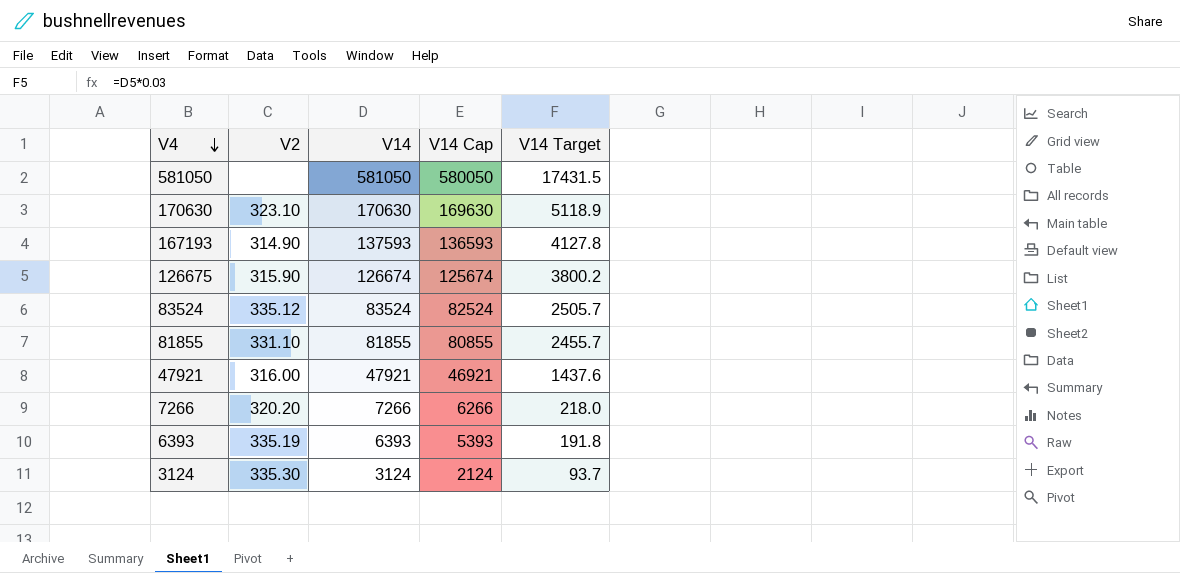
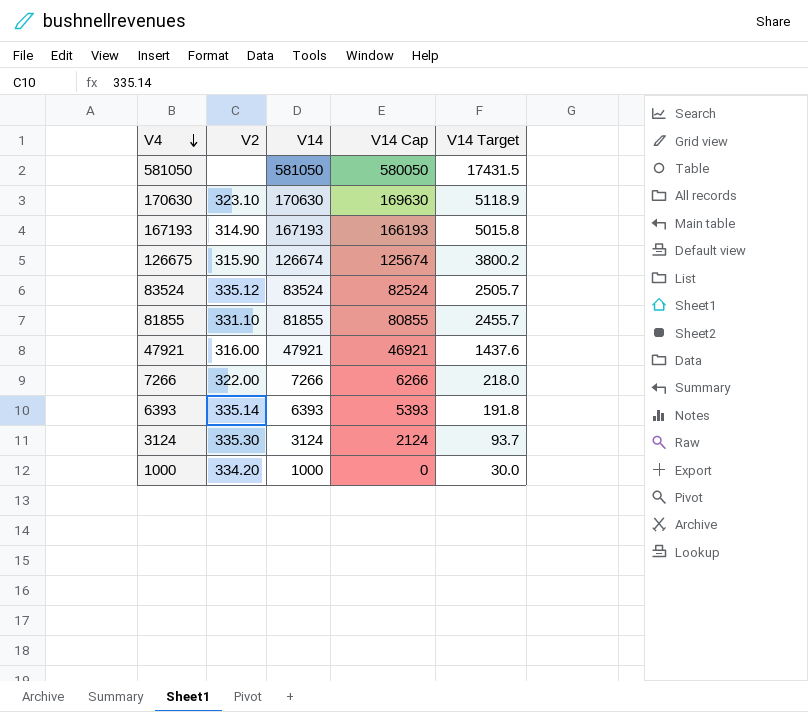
167193 | V14: 137593 -> 167193
167193 | V14 Cap: 136593 -> 166193
167193 | V14 Target: 4127.8 -> 5015.8
7266 | V2: 320.20 -> 322.00
6393 | V2: 335.19 -> 335.14
row 1000: none -> 334.20 | 1000 | 0 | 30.0

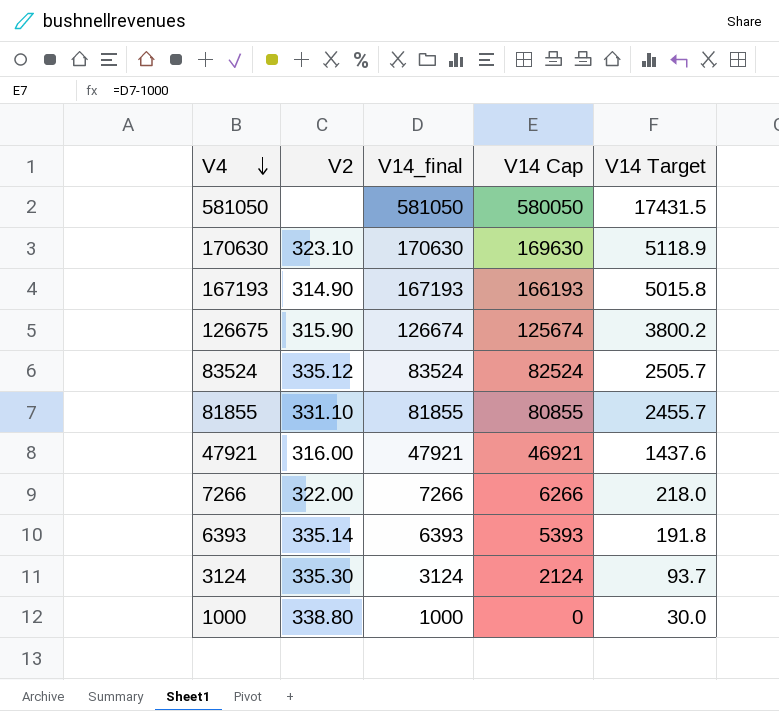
column name: V14 -> V14_final
1000 | V2: 334.20 -> 338.80

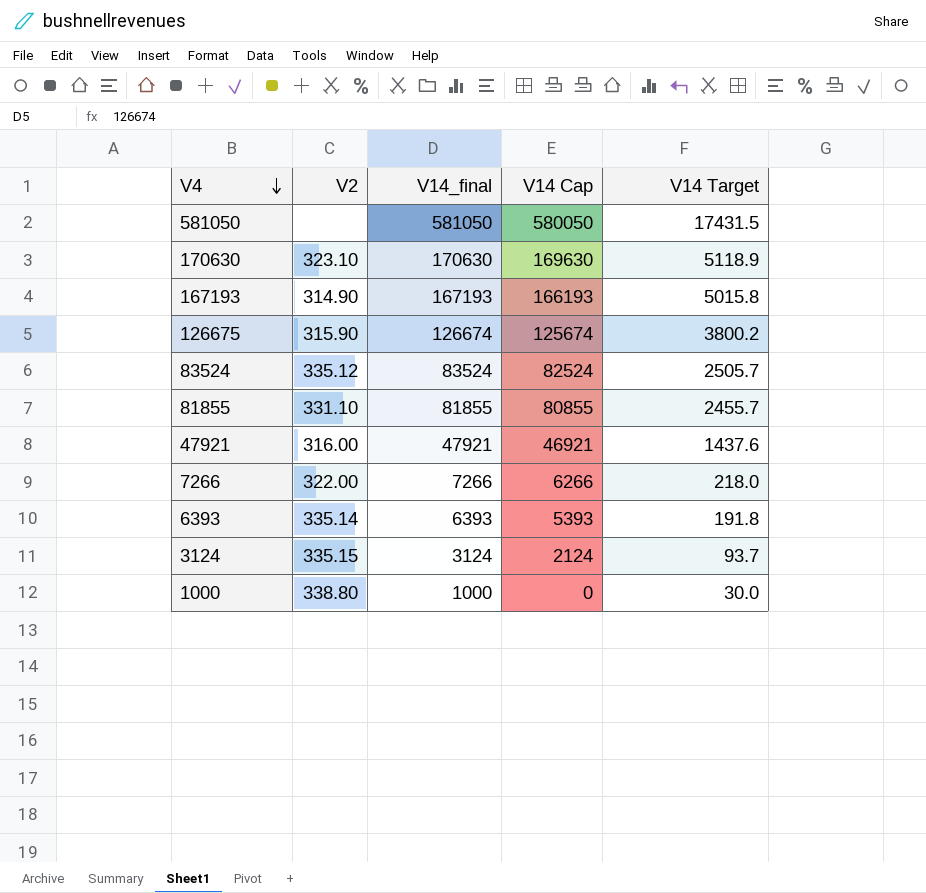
3124 | V2: 335.30 -> 335.15

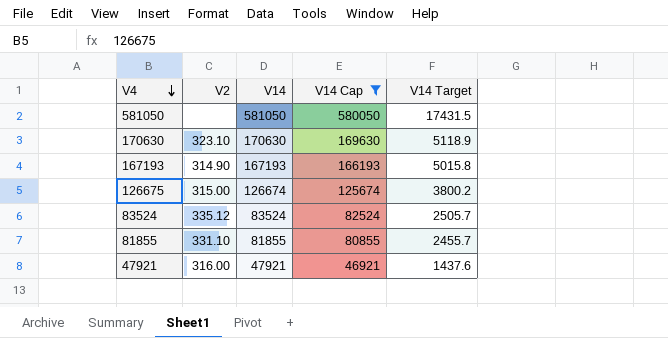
filter: none -> V14 Cap >= 46921
column name: V14_final -> V14
126675 | V2: 315.90 -> 315.00

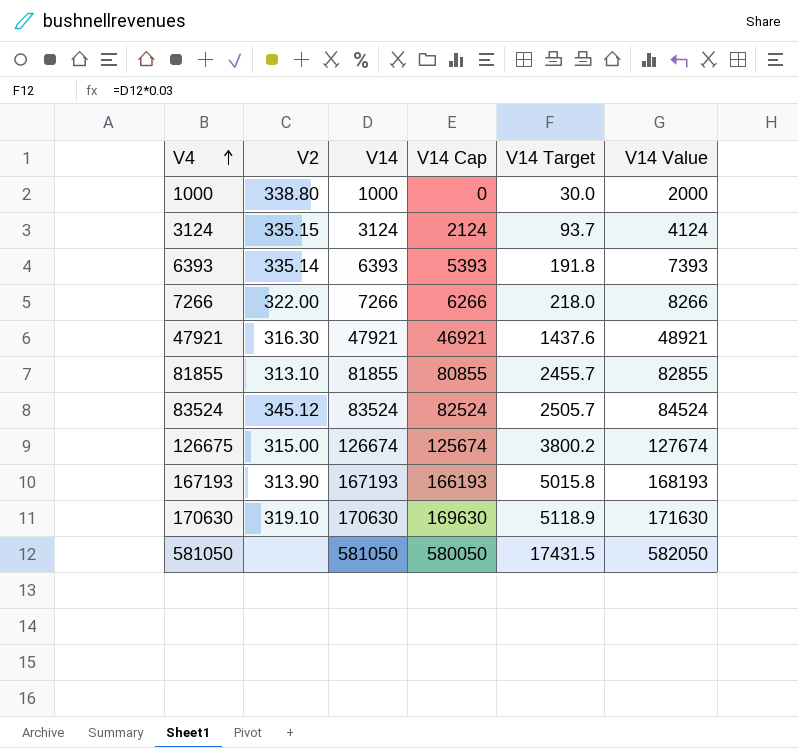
filter: V14 Cap >= 46921 -> none
row order: V4 descending -> V4 ascending
column V14 Value | formula: none -> [V14] + 1000
47921 | V2: 316.00 -> 316.30
81855 | V2: 331.10 -> 313.10
83524 | V2: 335.12 -> 345.12
167193 | V2: 314.90 -> 313.90
170630 | V2: 323.10 -> 319.10

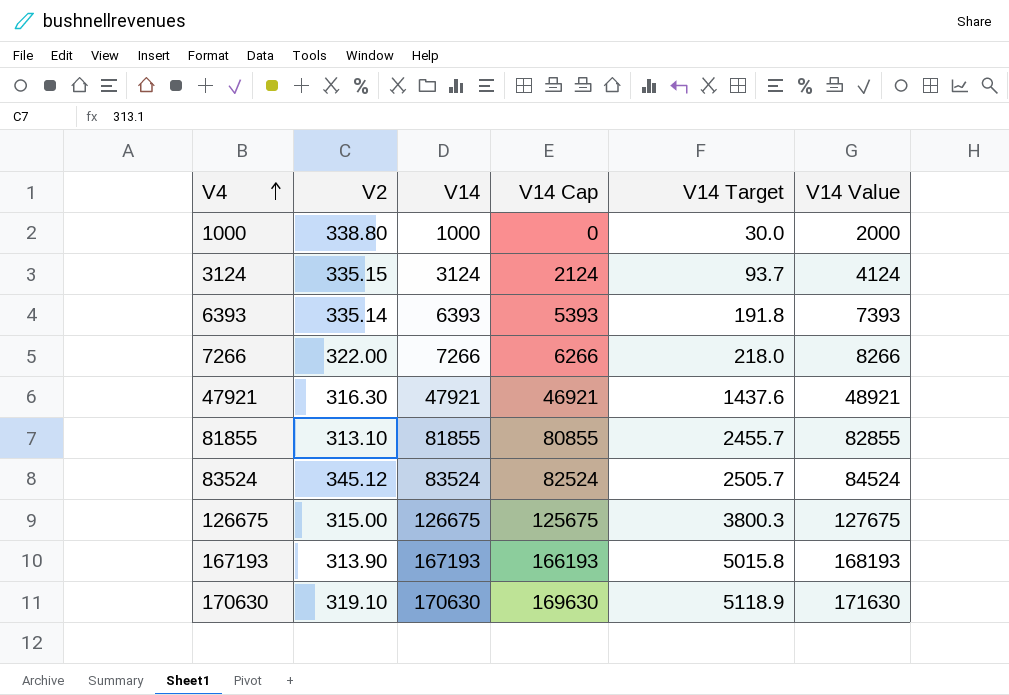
row 581050: none | 581050 | 580050 | 17431.5 | 582050 -> none
126675 | V14: 126674 -> 126675
126675 | V14 Cap: 125674 -> 125675
126675 | V14 Target: 3800.2 -> 3800.3
126675 | V14 Value: 127674 -> 127675

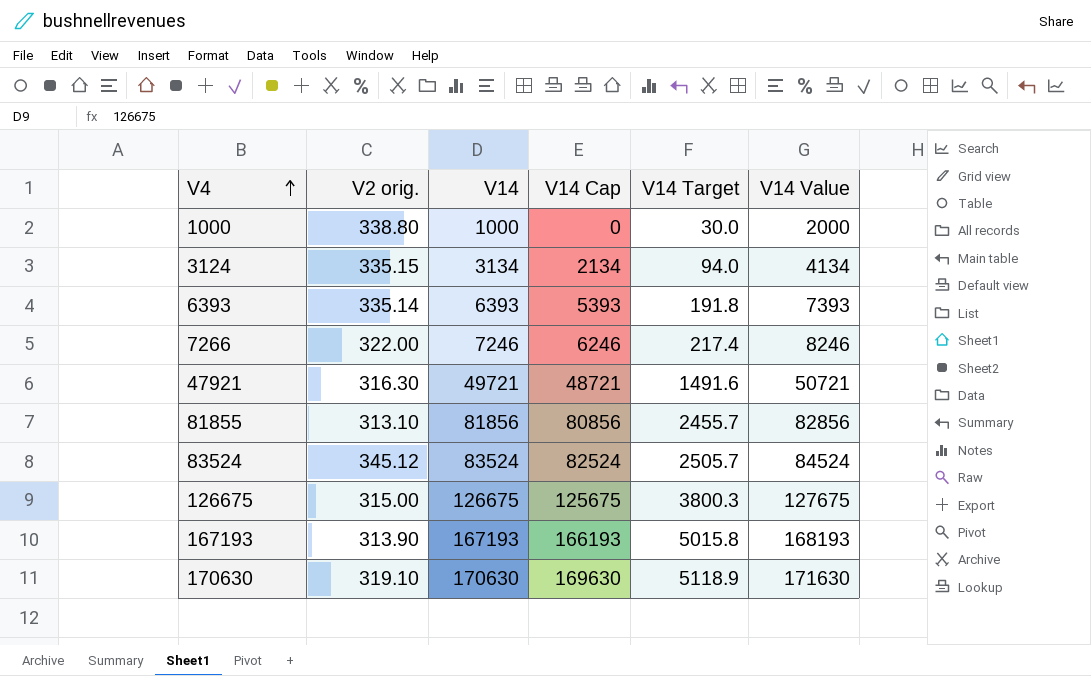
column name: V2 -> V2 orig.
3124 | V14: 3124 -> 3134
3124 | V14 Cap: 2124 -> 2134
3124 | V14 Target: 93.7 -> 94.0
3124 | V14 Value: 4124 -> 4134
7266 | V14: 7266 -> 7246
7266 | V14 Cap: 6266 -> 6246
7266 | V14 Target: 218.0 -> 217.4
7266 | V14 Value: 8266 -> 8246
47921 | V14: 47921 -> 49721
47921 | V14 Cap: 46921 -> 48721
47921 | V14 Target: 1437.6 -> 1491.6
47921 | V14 Value: 48921 -> 50721
81855 | V14: 81855 -> 81856
81855 | V14 Cap: 80855 -> 80856
81855 | V14 Value: 82855 -> 82856

